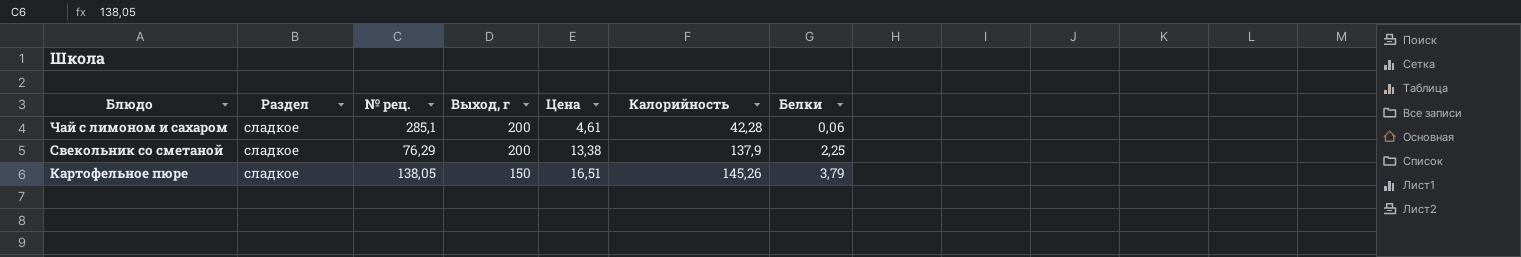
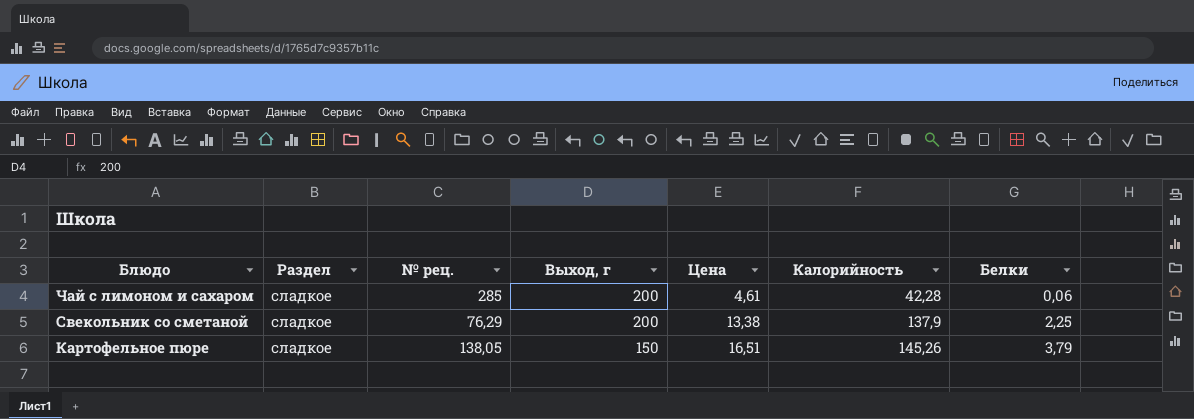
Чай с лимоном и сахаром | № рец.: 285,1 -> 285

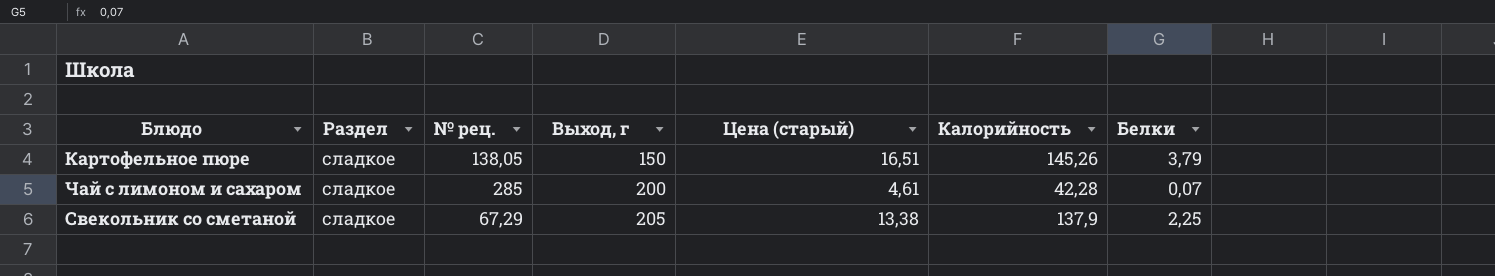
row order: Блюдо descending -> Выход, г ascending
column name: Цена -> Цена (старый)
Чай с лимоном и сахаром | Белки: 0,06 -> 0,07
Свекольник со сметаной | № рец.: 76,29 -> 67,29
Свекольник со сметаной | Выход, г: 200 -> 205

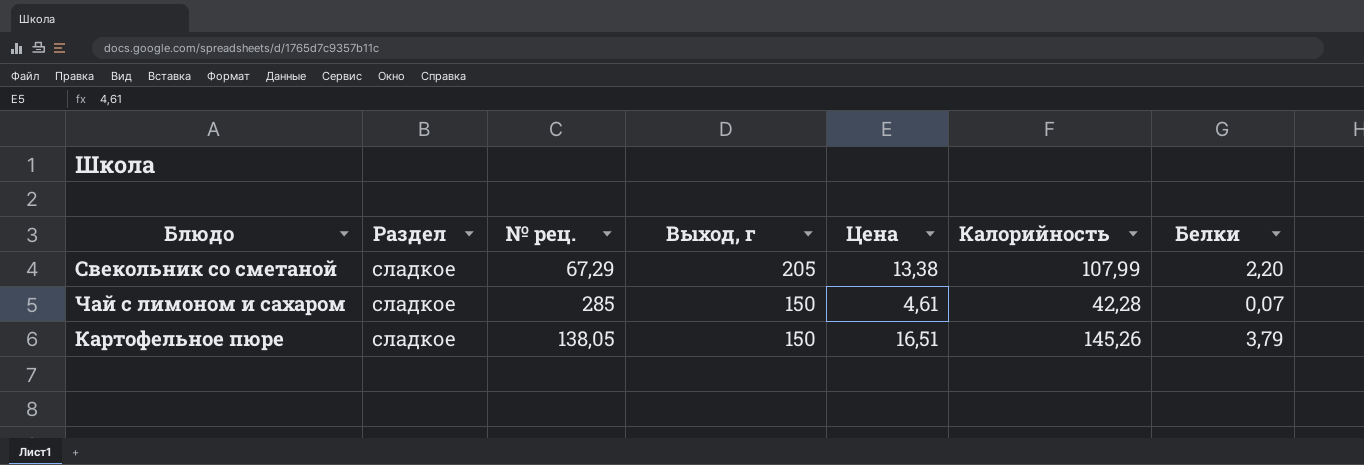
row order: Выход, г ascending -> Выход, г descending
column name: Цена (старый) -> Цена
Свекольник со сметаной | Калорийность: 137,9 -> 107,99
Свекольник со сметаной | Белки: 2,25 -> 2,20
Чай с лимоном и сахаром | Выход, г: 200 -> 150

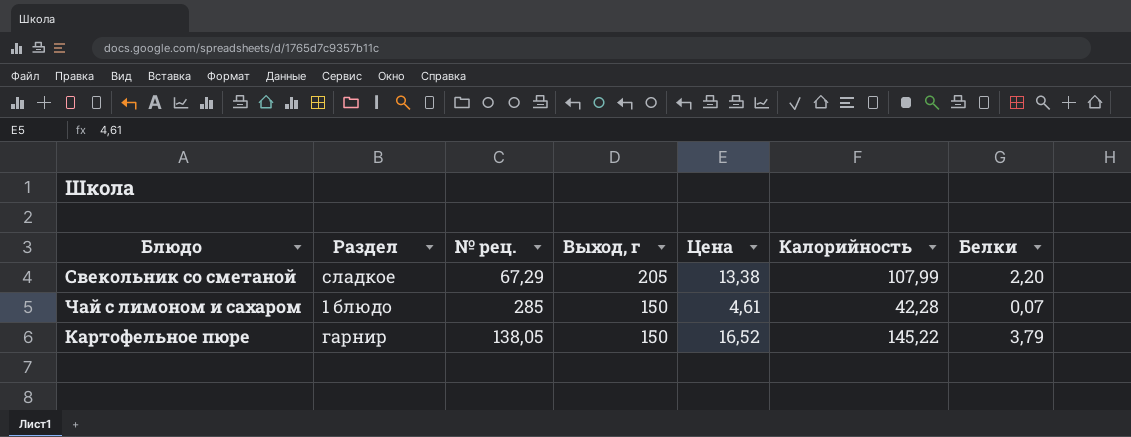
Чай с лимоном и сахаром | Раздел: сладкое -> 1 блюдо
Картофельное пюре | Раздел: сладкое -> гарнир
Картофельное пюре | Цена: 16,51 -> 16,52
Картофельное пюре | Калорийность: 145,26 -> 145,22

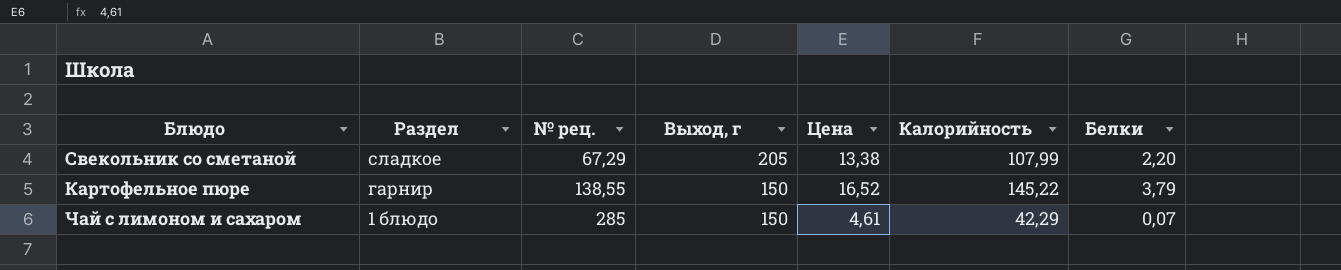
row order: Выход, г descending -> Раздел descending
Картофельное пюре | № рец.: 138,05 -> 138,55
Чай с лимоном и сахаром | Калорийность: 42,28 -> 42,29

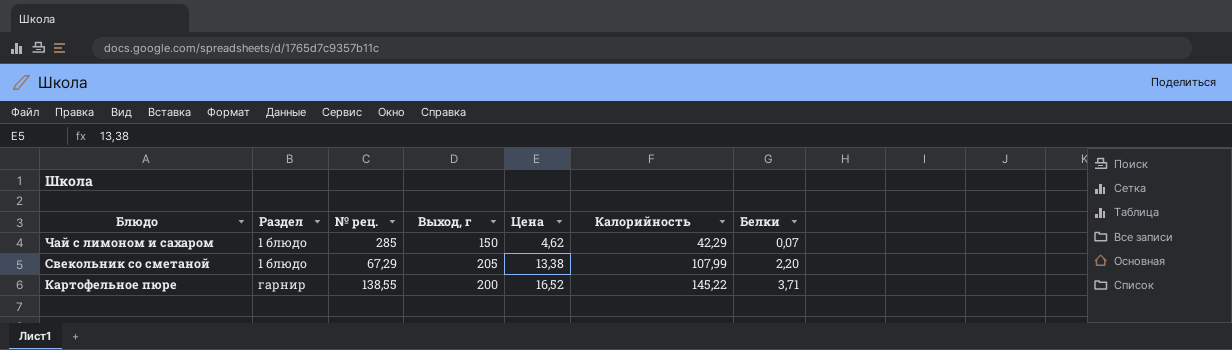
row order: Раздел descending -> Блюдо descending
Чай с лимоном и сахаром | Цена: 4,61 -> 4,62
Свекольник со сметаной | Раздел: сладкое -> 1 блюдо
Картофельное пюре | Выход, г: 150 -> 200
Картофельное пюре | Белки: 3,79 -> 3,71

